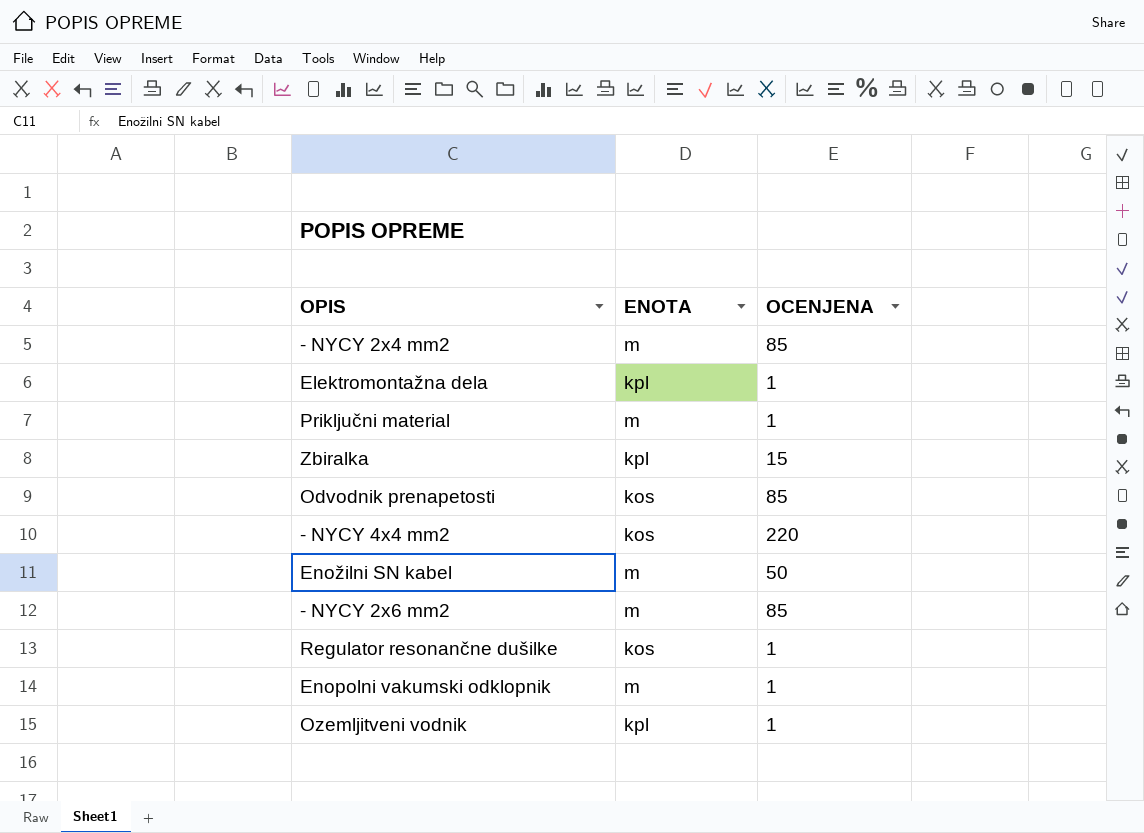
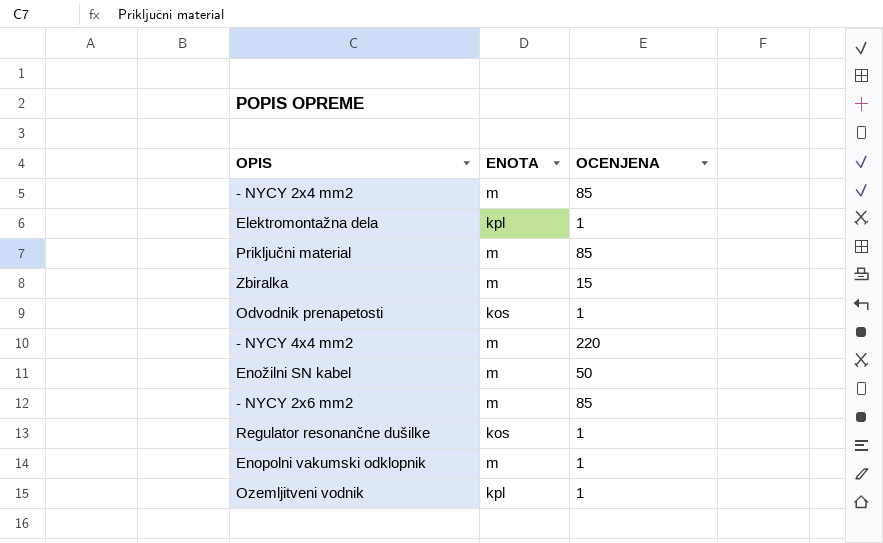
Priključni material | OCENJENA: 1 -> 85
Zbiralka | ENOTA: kpl -> m
Odvodnik prenapetosti | OCENJENA: 85 -> 1
- NYCY 4x4 mm2 | ENOTA: kos -> m

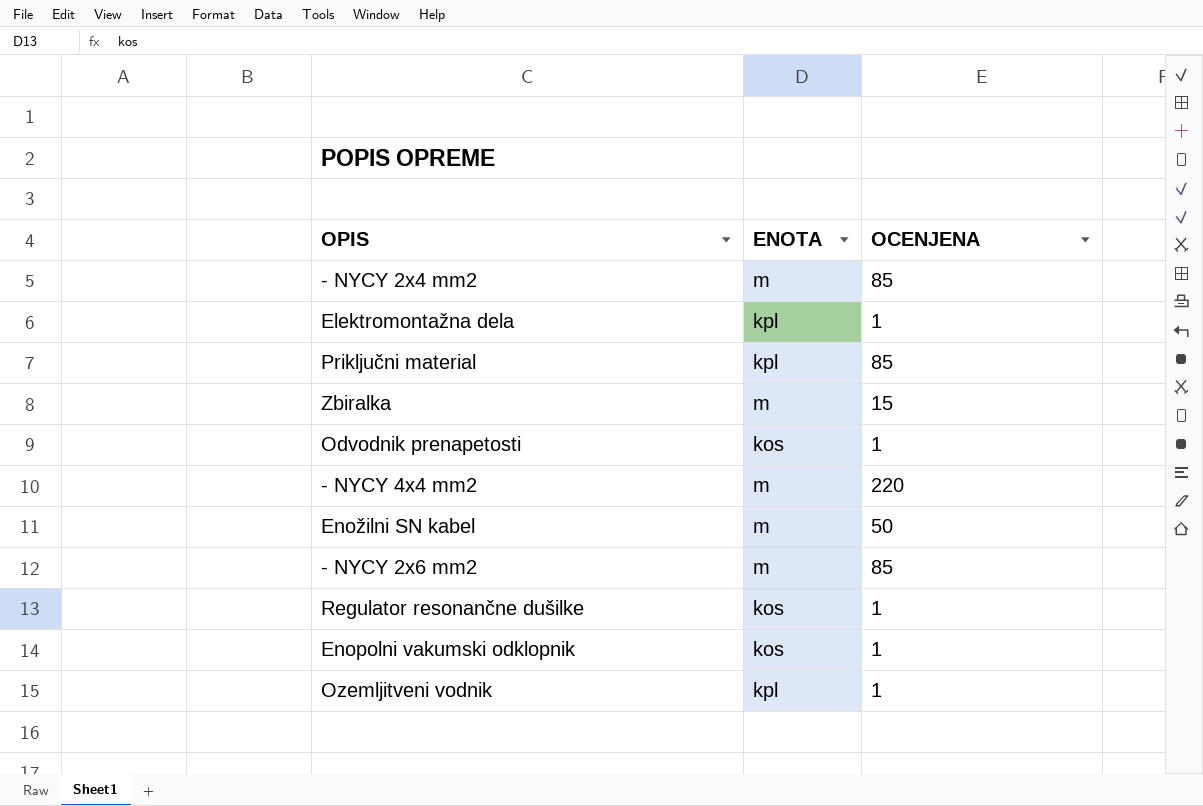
Priključni material | ENOTA: m -> kpl
Enopolni vakumski odklopnik | ENOTA: m -> kos

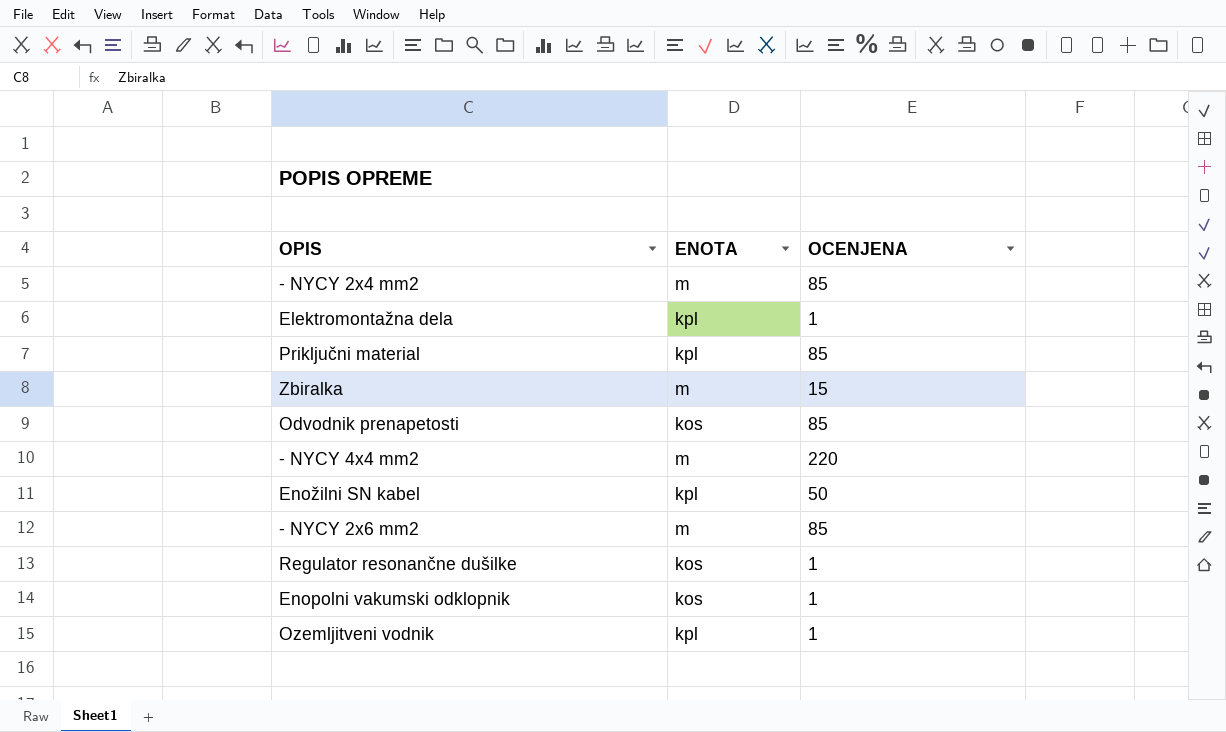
Odvodnik prenapetosti | OCENJENA: 1 -> 85
Enožilni SN kabel | ENOTA: m -> kpl

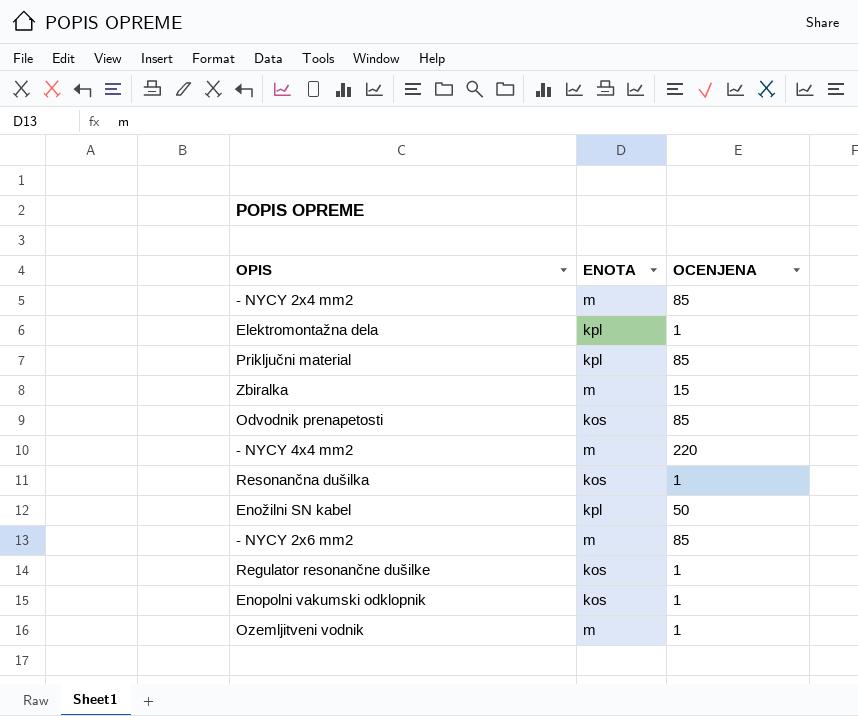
row Resonančna dušilka: none -> kos | 1
Ozemljitveni vodnik | ENOTA: kpl -> m

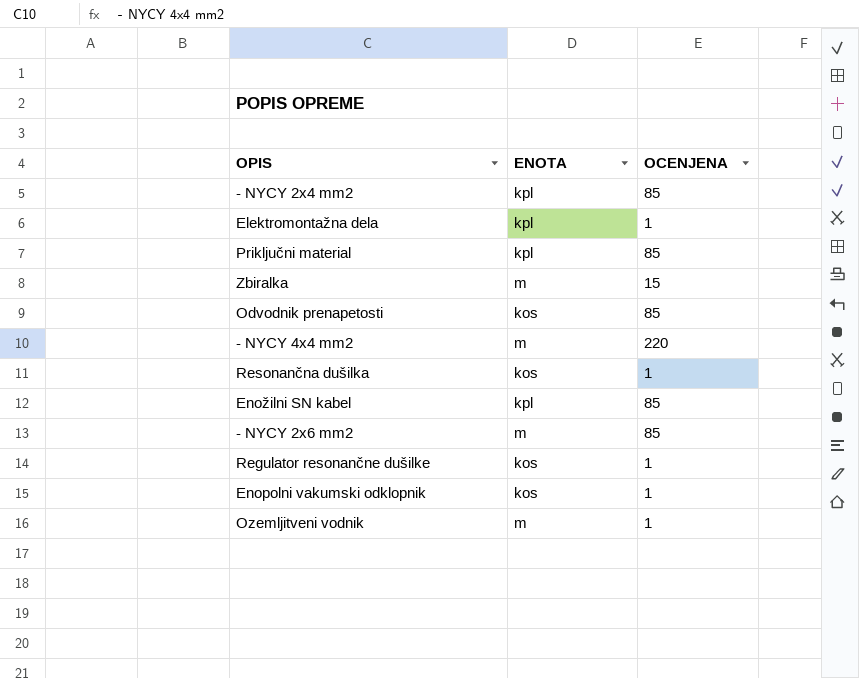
- NYCY 2x4 mm2 | ENOTA: m -> kpl
Enožilni SN kabel | OCENJENA: 50 -> 85

